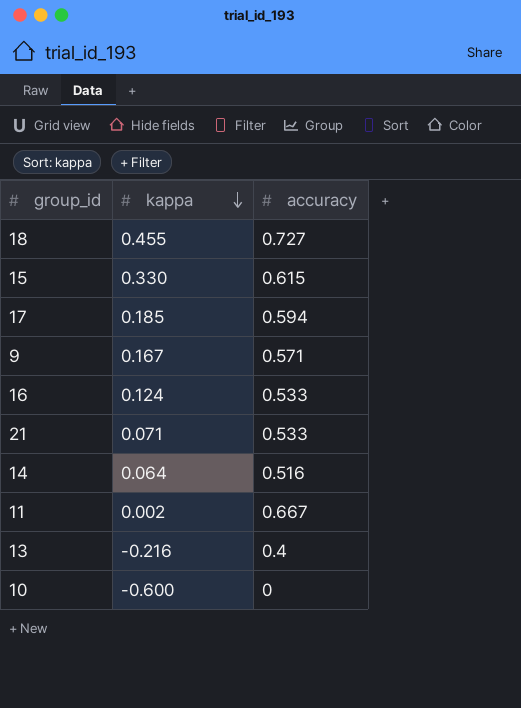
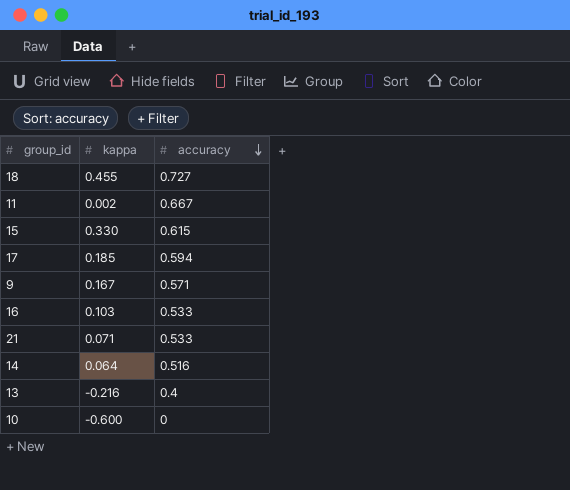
row order: kappa descending -> accuracy descending
16 | kappa: 0.124 -> 0.103

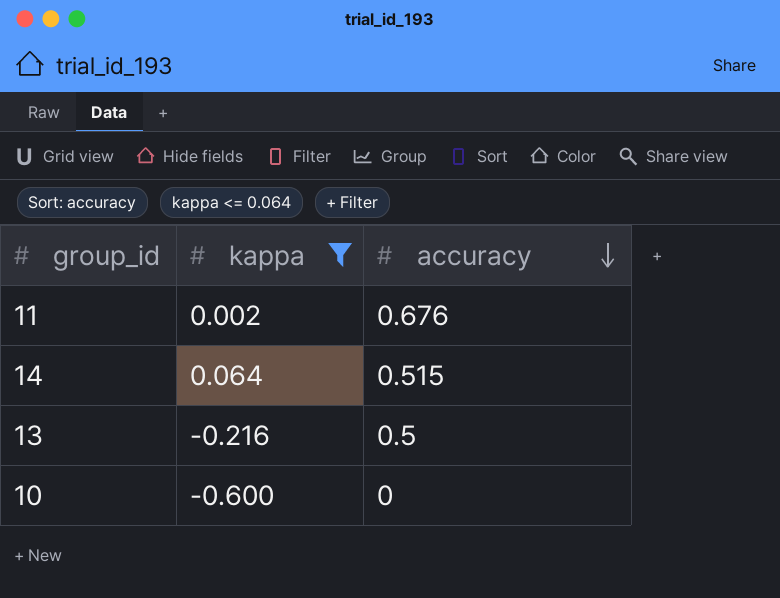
filter: none -> kappa <= 0.064
11 | accuracy: 0.667 -> 0.676
14 | accuracy: 0.516 -> 0.515
13 | accuracy: 0.4 -> 0.5

